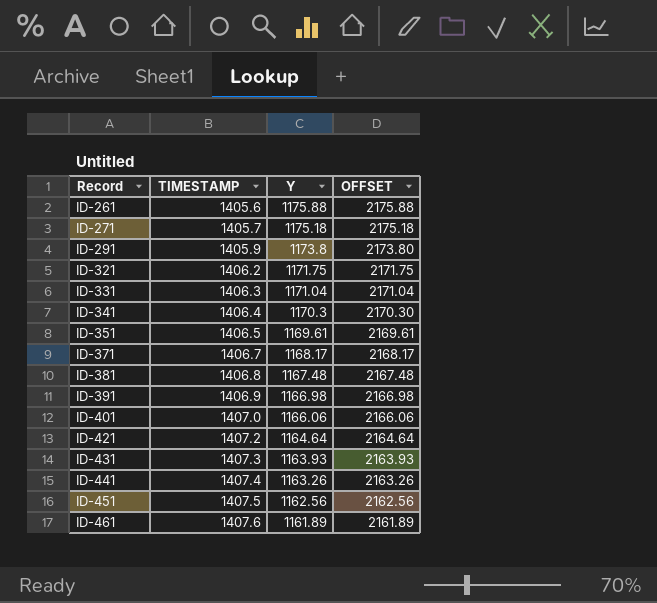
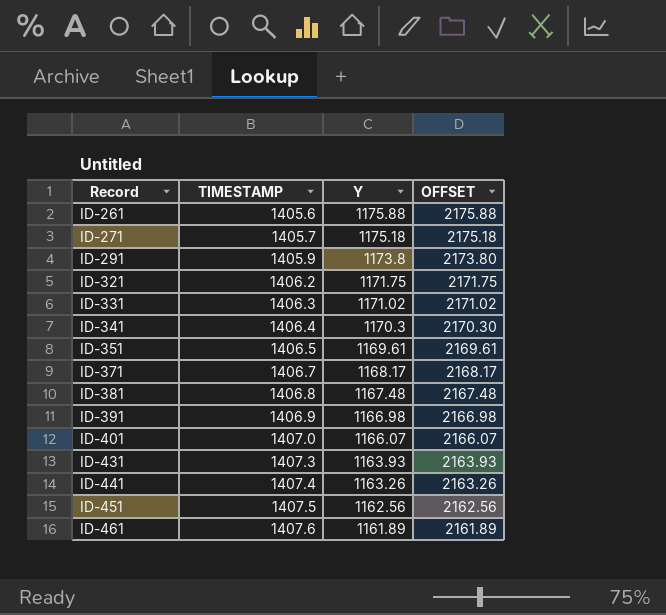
row ID-421: 1407.2 | 1164.64 | 2164.64 -> none
ID-331 | Y: 1171.04 -> 1171.02
ID-331 | OFFSET: 2171.04 -> 2171.02
ID-401 | Y: 1166.06 -> 1166.07
ID-401 | OFFSET: 2166.06 -> 2166.07

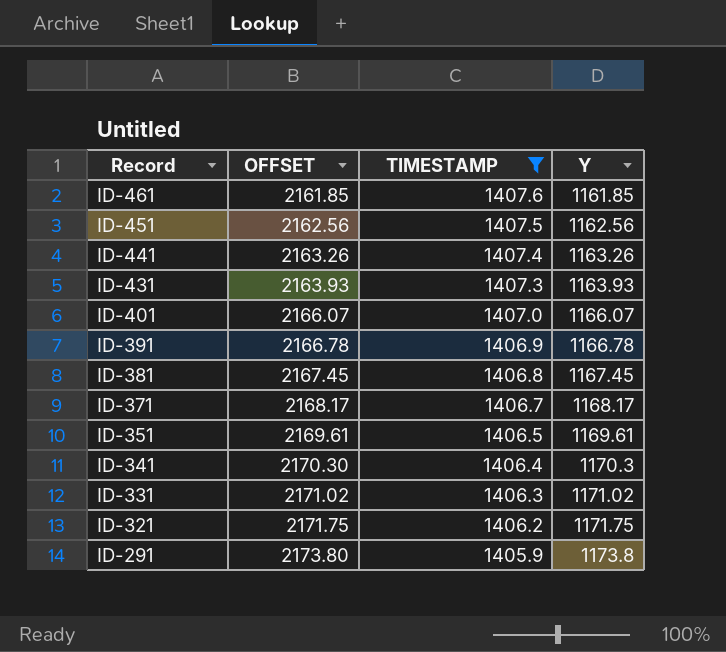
filter: none -> TIMESTAMP >= 1405.9
row order: Record ascending -> Record descending
column OFFSET | position: 4 -> 2
ID-461 | OFFSET: 2161.89 -> 2161.85
ID-461 | Y: 1161.89 -> 1161.85
ID-391 | OFFSET: 2166.98 -> 2166.78
ID-391 | Y: 1166.98 -> 1166.78
ID-381 | OFFSET: 2167.48 -> 2167.45
ID-381 | Y: 1167.48 -> 1167.45

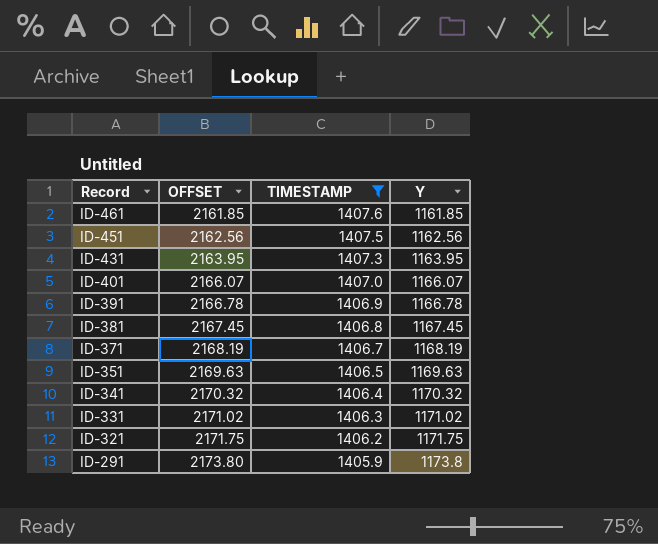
row ID-441: 2163.26 | 1407.4 | 1163.26 -> none
ID-431 | OFFSET: 2163.93 -> 2163.95
ID-431 | Y: 1163.93 -> 1163.95
ID-371 | OFFSET: 2168.17 -> 2168.19
ID-371 | Y: 1168.17 -> 1168.19
ID-351 | OFFSET: 2169.61 -> 2169.63
ID-351 | Y: 1169.61 -> 1169.63
ID-341 | OFFSET: 2170.30 -> 2170.32
ID-341 | Y: 1170.3 -> 1170.32

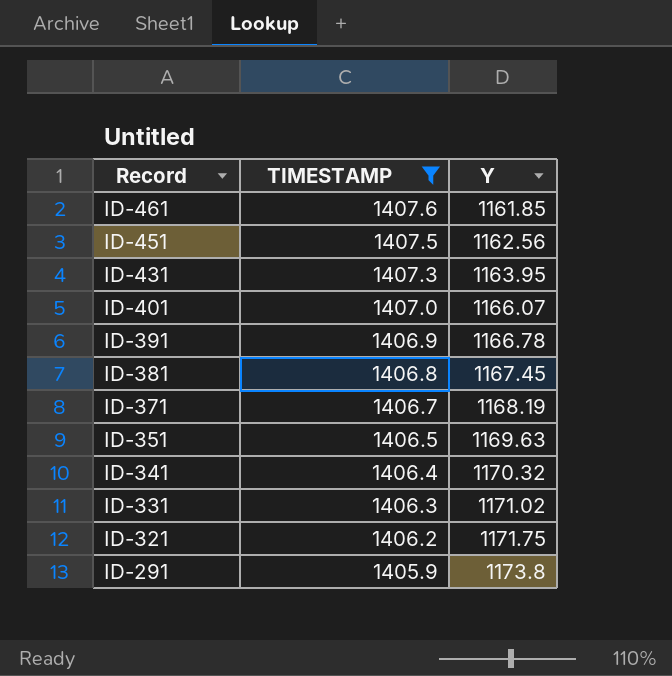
column OFFSET | formula: [Y] + 1000 -> none

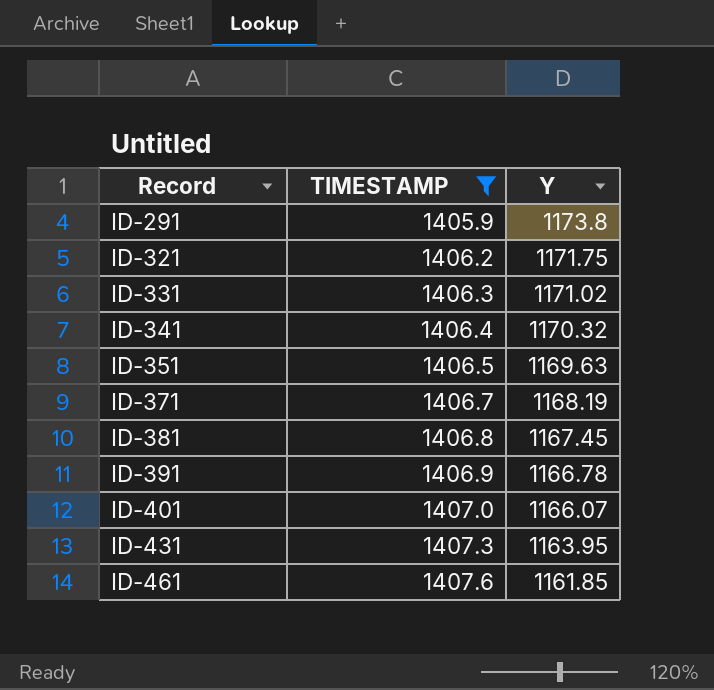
row order: Record descending -> Record ascending
row ID-451: 1407.5 | 1162.56 -> none

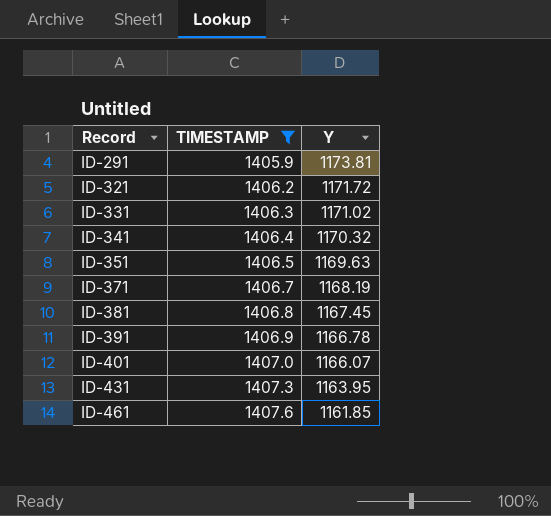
ID-291 | Y: 1173.8 -> 1173.81
ID-321 | Y: 1171.75 -> 1171.72

